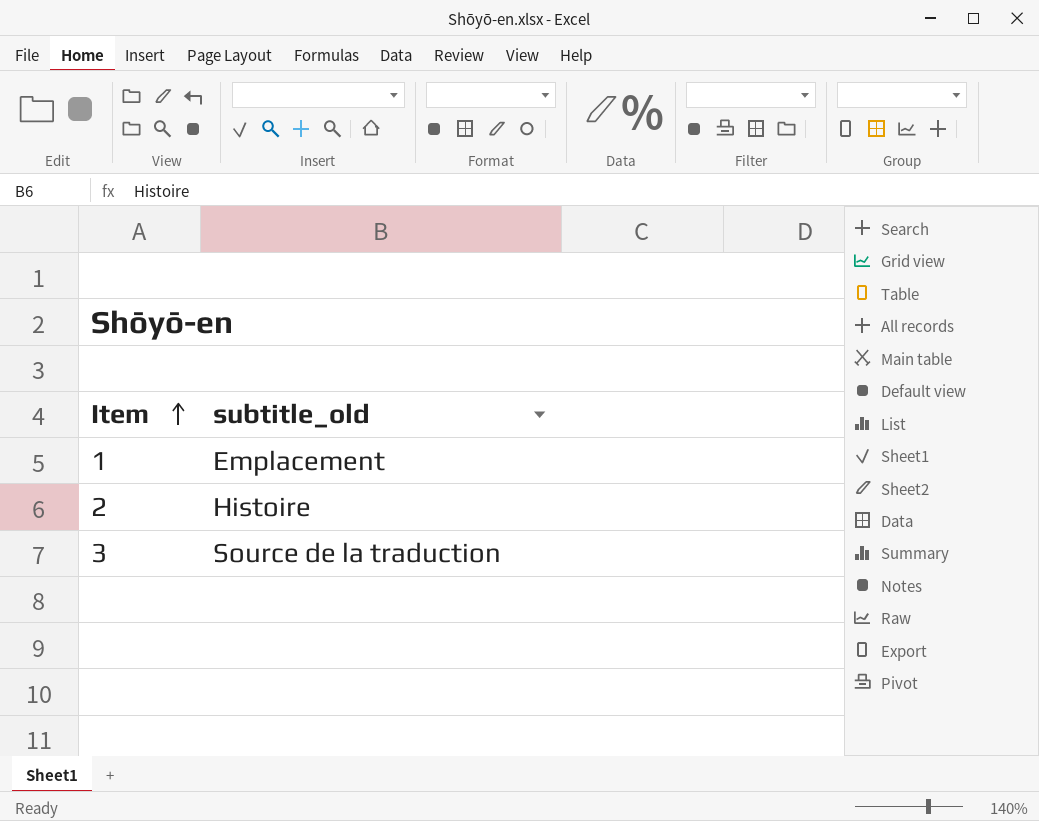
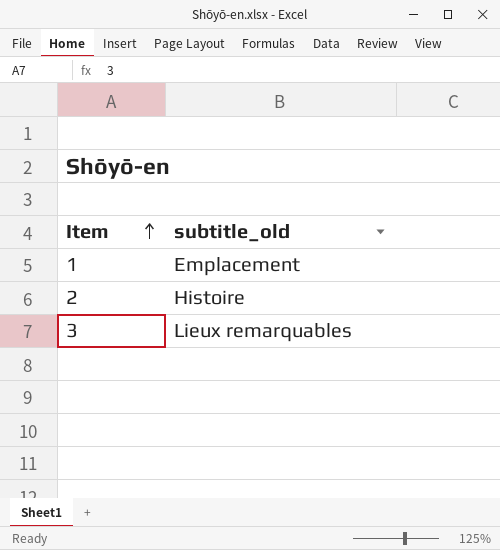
3 | subtitle_old: Source de la traduction -> Lieux remarquables

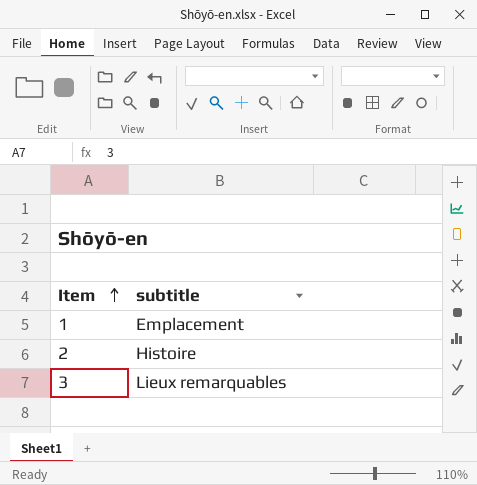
column name: subtitle_old -> subtitle

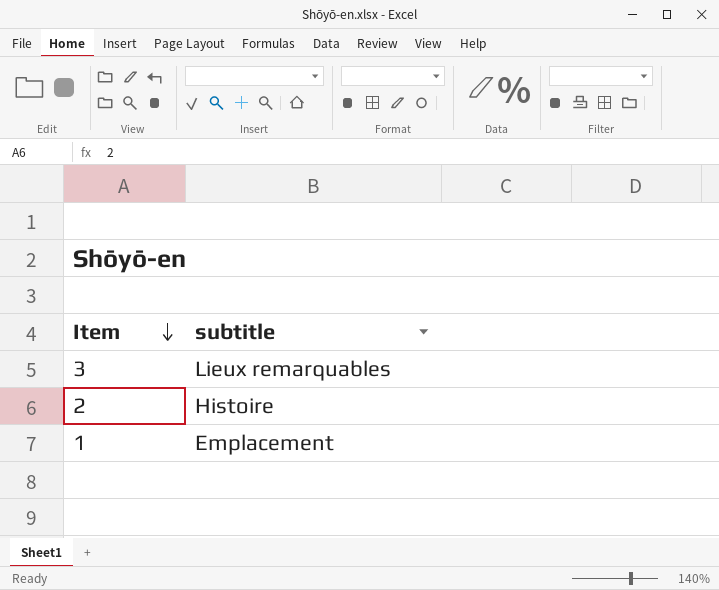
row order: Item ascending -> Item descending

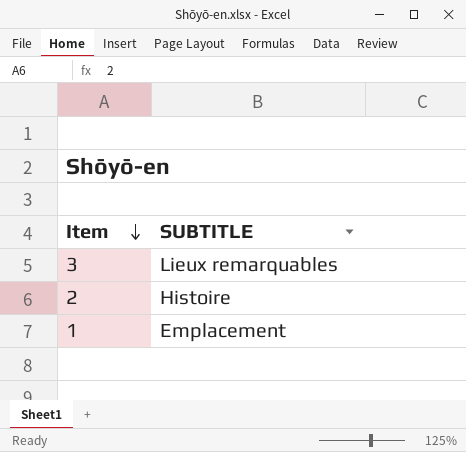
column name: subtitle -> SUBTITLE

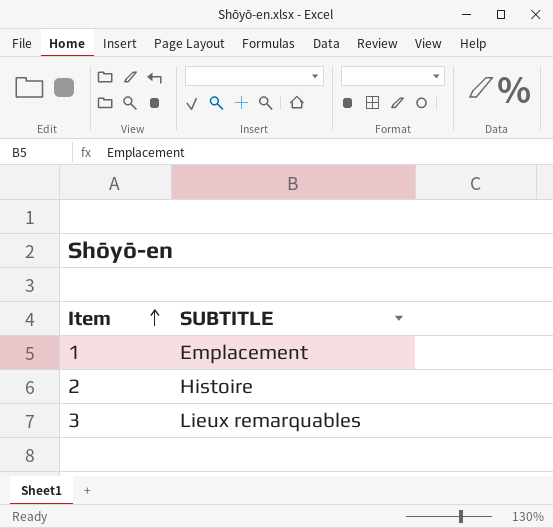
row order: Item descending -> Item ascending

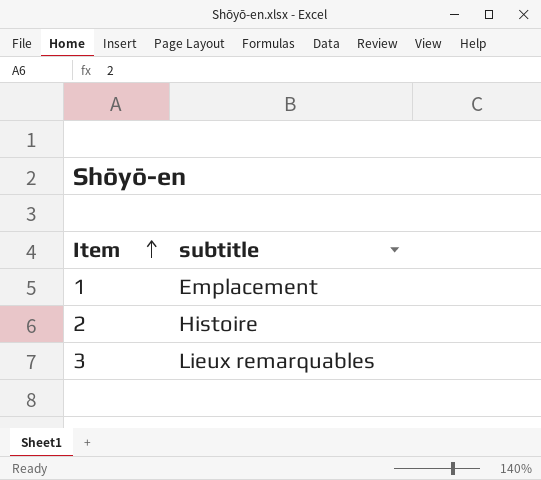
column name: SUBTITLE -> subtitle

